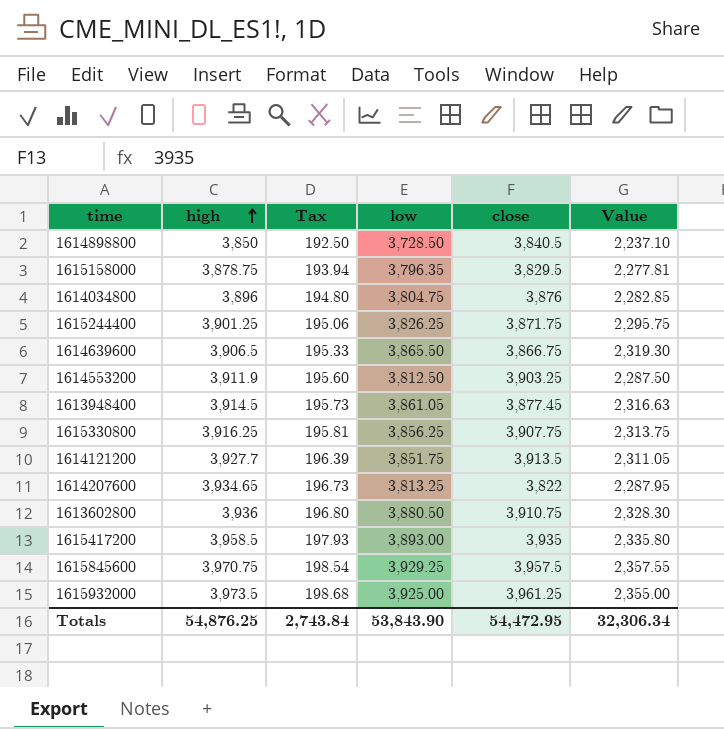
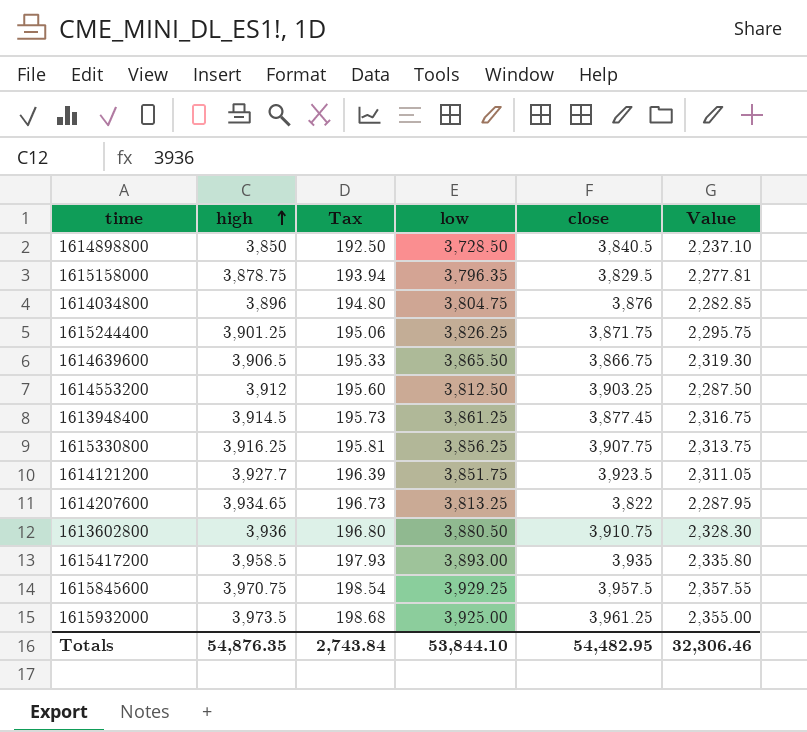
1614553200 | high: 3,911.9 -> 3,912
1613948400 | low: 3,861.05 -> 3,861.25
1613948400 | Value: 2,316.63 -> 2,316.75
1614121200 | close: 3,913.5 -> 3,923.5
Totals | high: 54,876.25 -> 54,876.35
Totals | low: 53,843.90 -> 53,844.10
Totals | close: 54,472.95 -> 54,482.95
Totals | Value: 32,306.34 -> 32,306.46

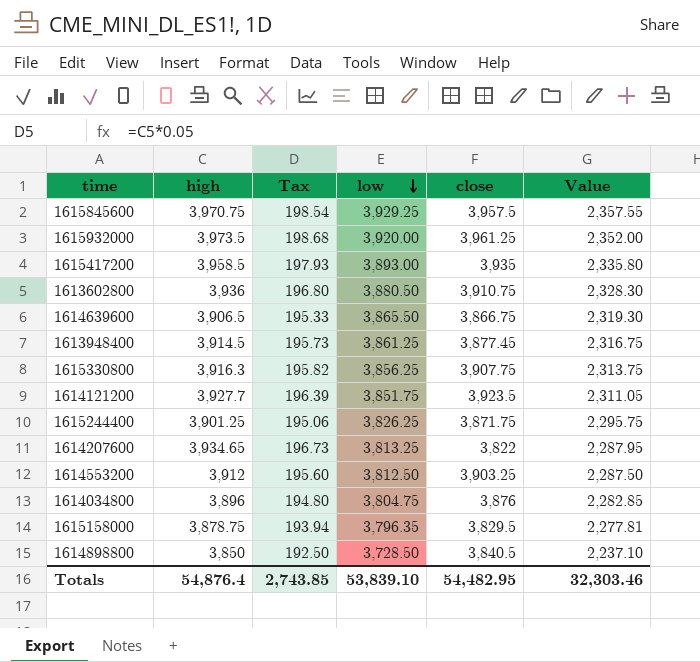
row order: high ascending -> low descending
1615932000 | low: 3,925.00 -> 3,920.00
1615932000 | Value: 2,355.00 -> 2,352.00
1615330800 | high: 3,916.25 -> 3,916.3
1615330800 | Tax: 195.81 -> 195.82
Totals | high: 54,876.35 -> 54,876.4
Totals | Tax: 2,743.84 -> 2,743.85
Totals | low: 53,844.10 -> 53,839.10
Totals | Value: 32,306.46 -> 32,303.46

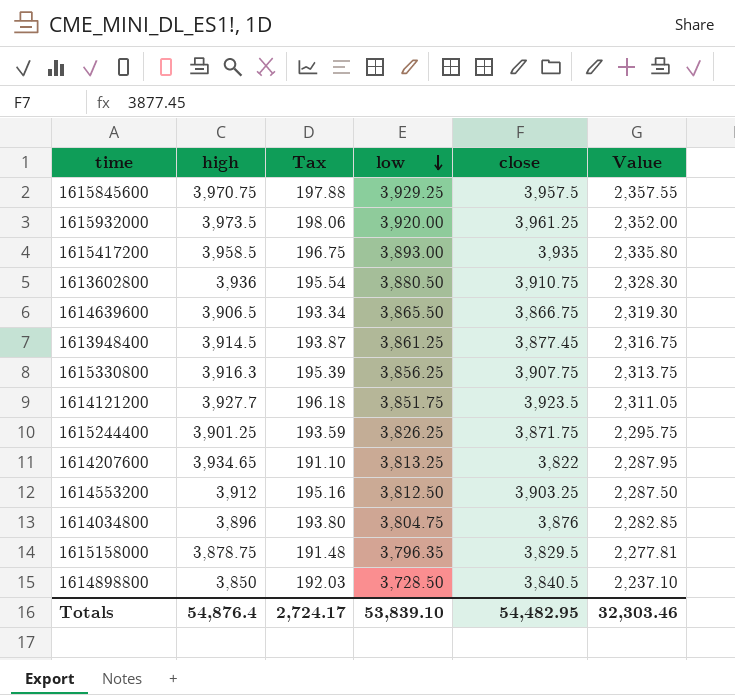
column Tax | formula: [high] * 0.05 -> [close] * 0.05
Totals | Tax: 2,743.85 -> 2,724.17

